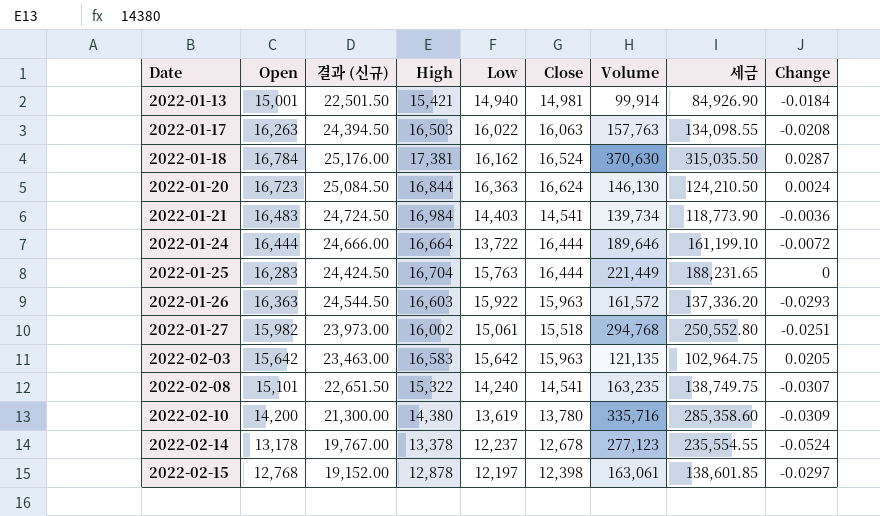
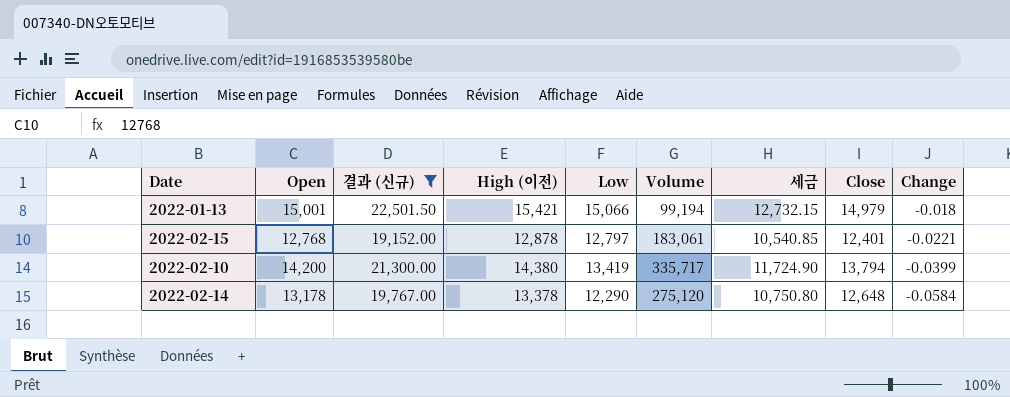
filter: none -> 결과 (신규) <= 22,501.50
row order: Date ascending -> Change descending
column name: High -> High (이전)
column 세금 | formula: [Volume] * 0.85 -> [Close] * 0.85
column Close | position: 6 -> 8
2022-01-13 | Low: 14,940 -> 15,066
2022-01-13 | Volume: 99,914 -> 99,194
2022-01-13 | Close: 14,981 -> 14,979
2022-01-13 | Change: -0.0184 -> -0.018
2022-02-15 | Low: 12,197 -> 12,797
2022-02-15 | Volume: 163,061 -> 183,061
2022-02-15 | Close: 12,398 -> 12,401
2022-02-15 | Change: -0.0297 -> -0.0221
2022-02-10 | Low: 13,619 -> 13,419
2022-02-10 | Volume: 335,716 -> 335,717
2022-02-10 | Close: 13,780 -> 13,794
2022-02-10 | Change: -0.0309 -> -0.0399
2022-02-14 | Low: 12,237 -> 12,290
2022-02-14 | Volume: 277,123 -> 275,120
2022-02-14 | Close: 12,678 -> 12,648
2022-02-14 | Change: -0.0524 -> -0.0584

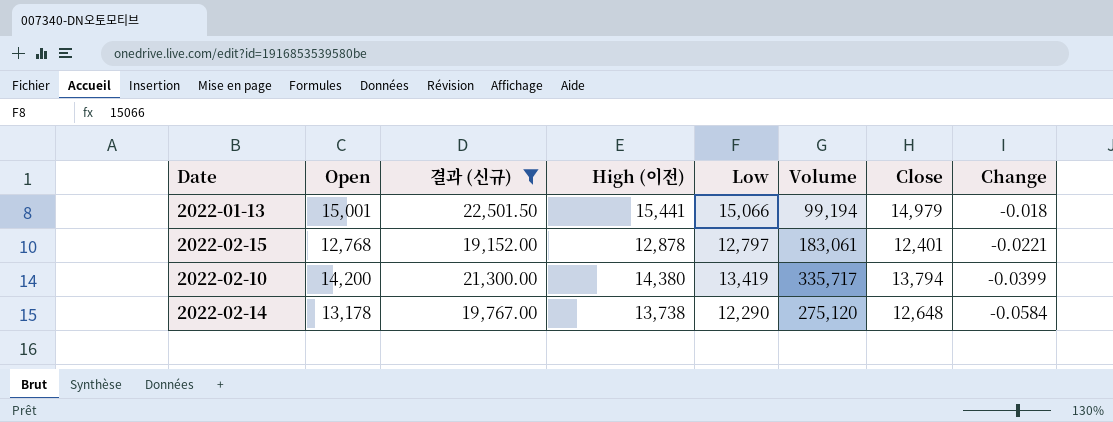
column 세금 | formula: [Close] * 0.85 -> none
2022-01-13 | High (이전): 15,421 -> 15,441
2022-02-14 | High (이전): 13,378 -> 13,738

